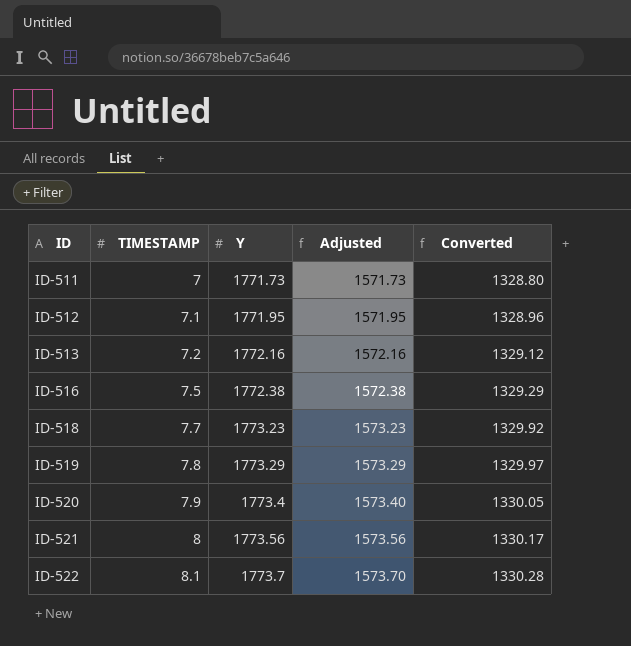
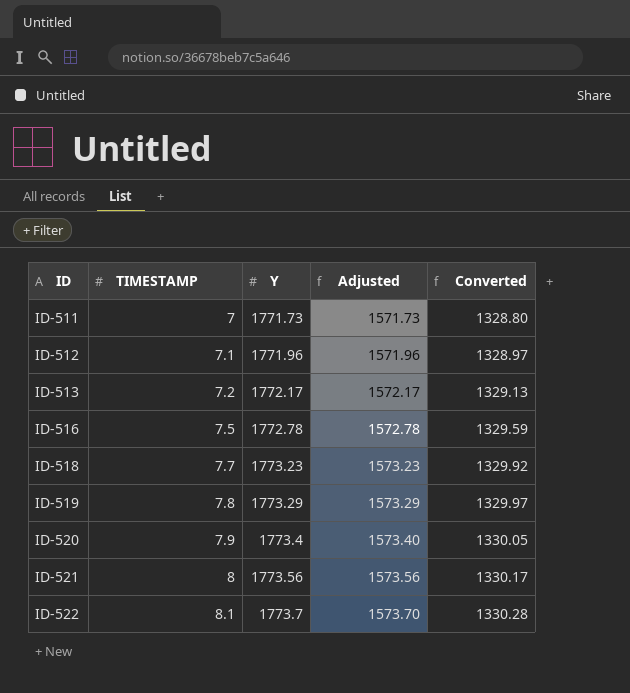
ID-512 | Y: 1771.95 -> 1771.96
ID-512 | Adjusted: 1571.95 -> 1571.96
ID-512 | Converted: 1328.96 -> 1328.97
ID-513 | Y: 1772.16 -> 1772.17
ID-513 | Adjusted: 1572.16 -> 1572.17
ID-513 | Converted: 1329.12 -> 1329.13
ID-516 | Y: 1772.38 -> 1772.78
ID-516 | Adjusted: 1572.38 -> 1572.78
ID-516 | Converted: 1329.29 -> 1329.59

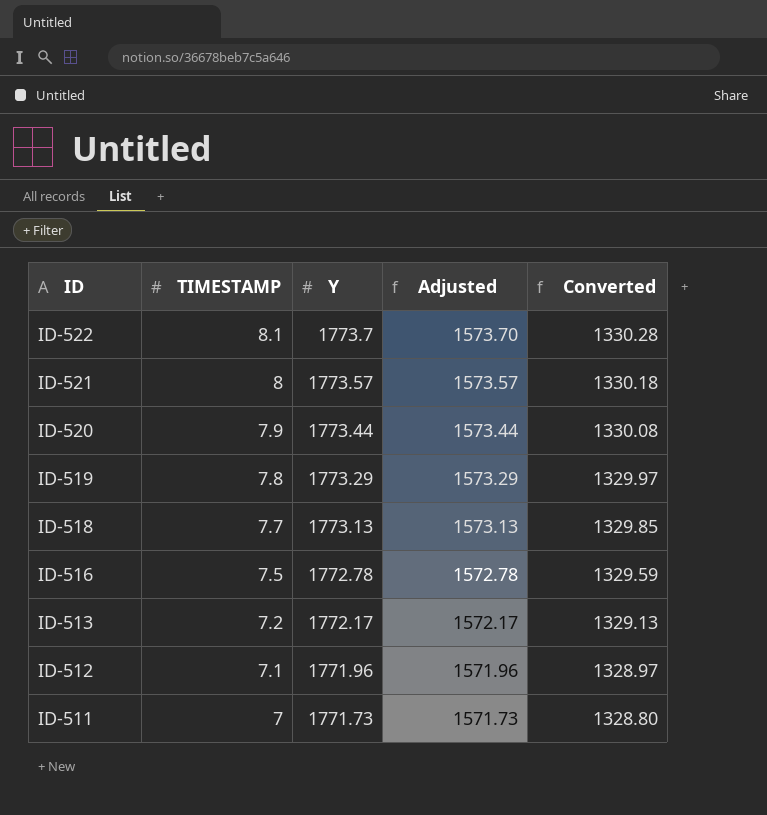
row order: ID ascending -> ID descending
ID-521 | Y: 1773.56 -> 1773.57
ID-521 | Adjusted: 1573.56 -> 1573.57
ID-521 | Converted: 1330.17 -> 1330.18
ID-520 | Y: 1773.4 -> 1773.44
ID-520 | Adjusted: 1573.40 -> 1573.44
ID-520 | Converted: 1330.05 -> 1330.08
ID-518 | Y: 1773.23 -> 1773.13
ID-518 | Adjusted: 1573.23 -> 1573.13
ID-518 | Converted: 1329.92 -> 1329.85

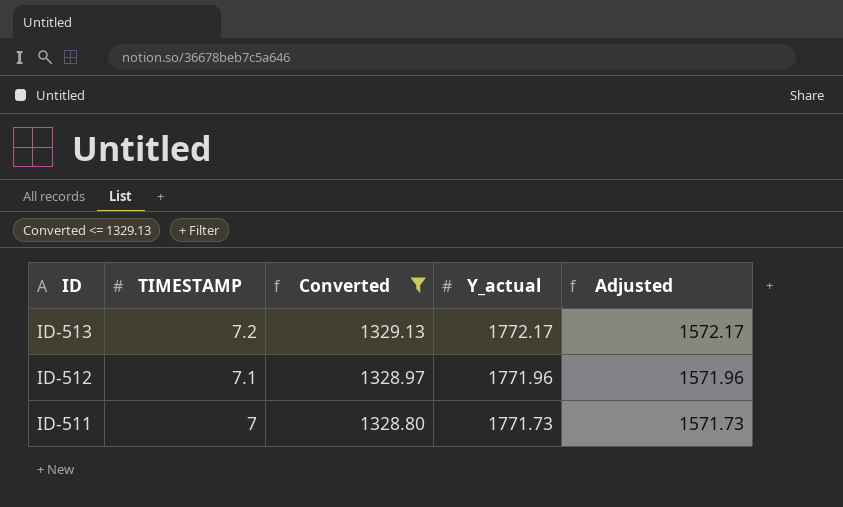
filter: none -> Converted <= 1329.13
column Converted | position: 5 -> 3
column name: Y -> Y_actual

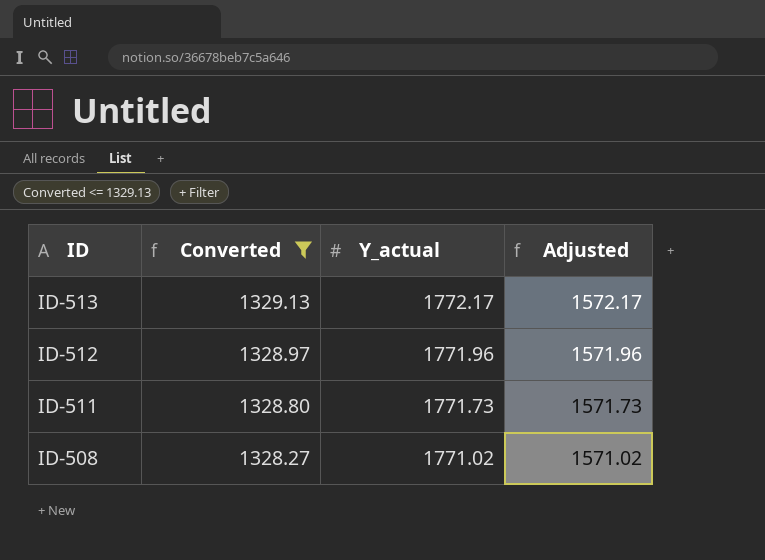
column TIMESTAMP | position: 2 -> none
row ID-508: none -> 1328.27 | 1771.02 | 1571.02

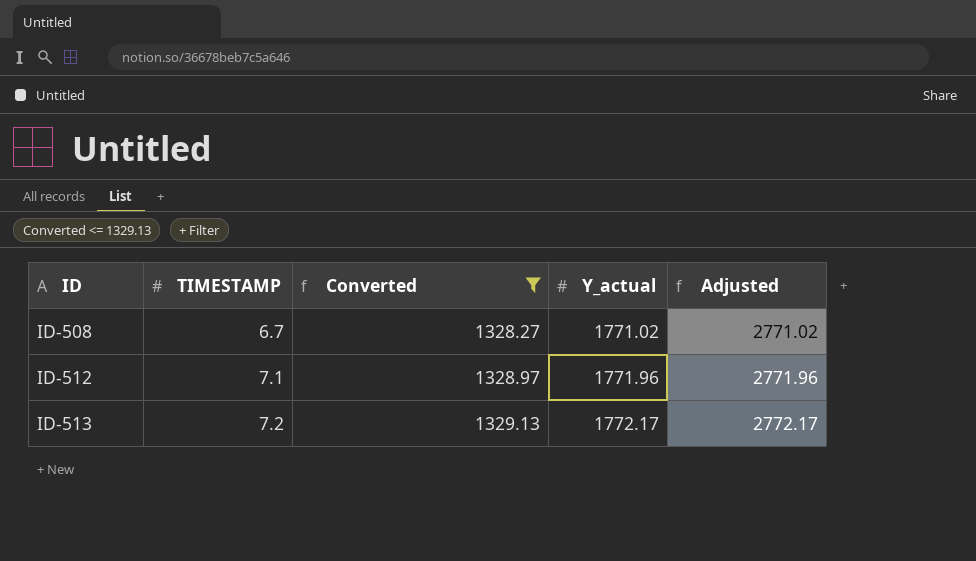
row order: ID descending -> ID ascending
column TIMESTAMP | position: none -> 2
column Adjusted | formula: [Y_actual] - 200 -> [Y_actual] + 1000
row ID-511: 1328.80 | 1771.73 | 1571.73 -> none

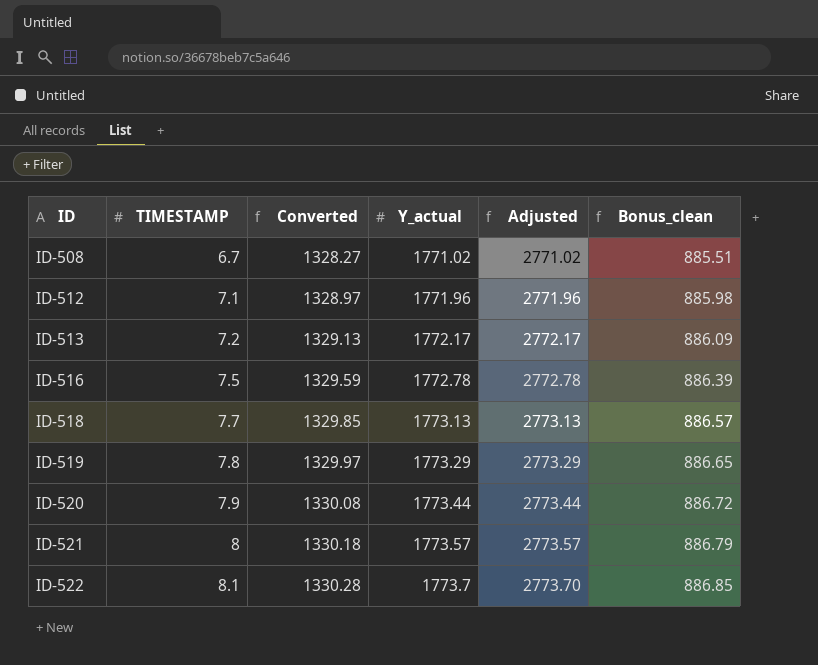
filter: Converted <= 1329.13 -> none
column Bonus_clean | formula: none -> [Y_actual] * 0.5

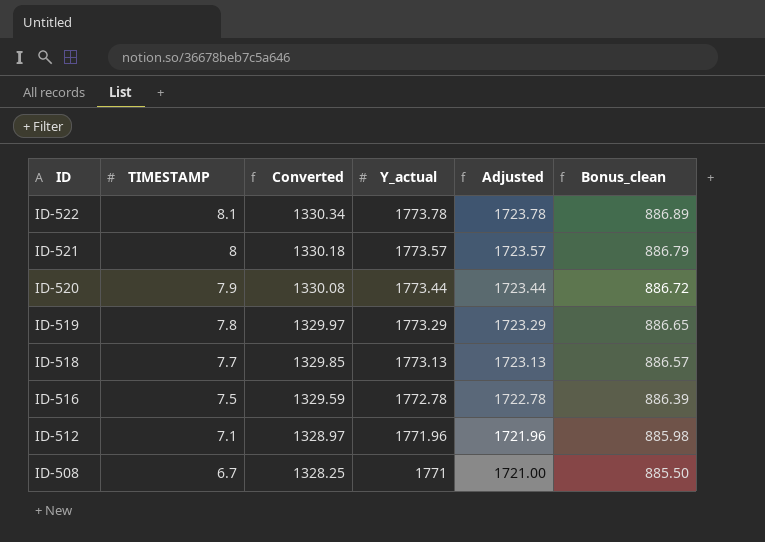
row order: ID ascending -> ID descending
column Adjusted | formula: [Y_actual] + 1000 -> [Y_actual] - 50
row ID-513: 7.2 | 1329.13 | 1772.17 | 2772.17 | 886.09 -> none
ID-522 | Converted: 1330.28 -> 1330.34
ID-522 | Y_actual: 1773.7 -> 1773.78
ID-522 | Bonus_clean: 886.85 -> 886.89
ID-508 | Converted: 1328.27 -> 1328.25
ID-508 | Y_actual: 1771.02 -> 1771
ID-508 | Bonus_clean: 885.51 -> 885.50

